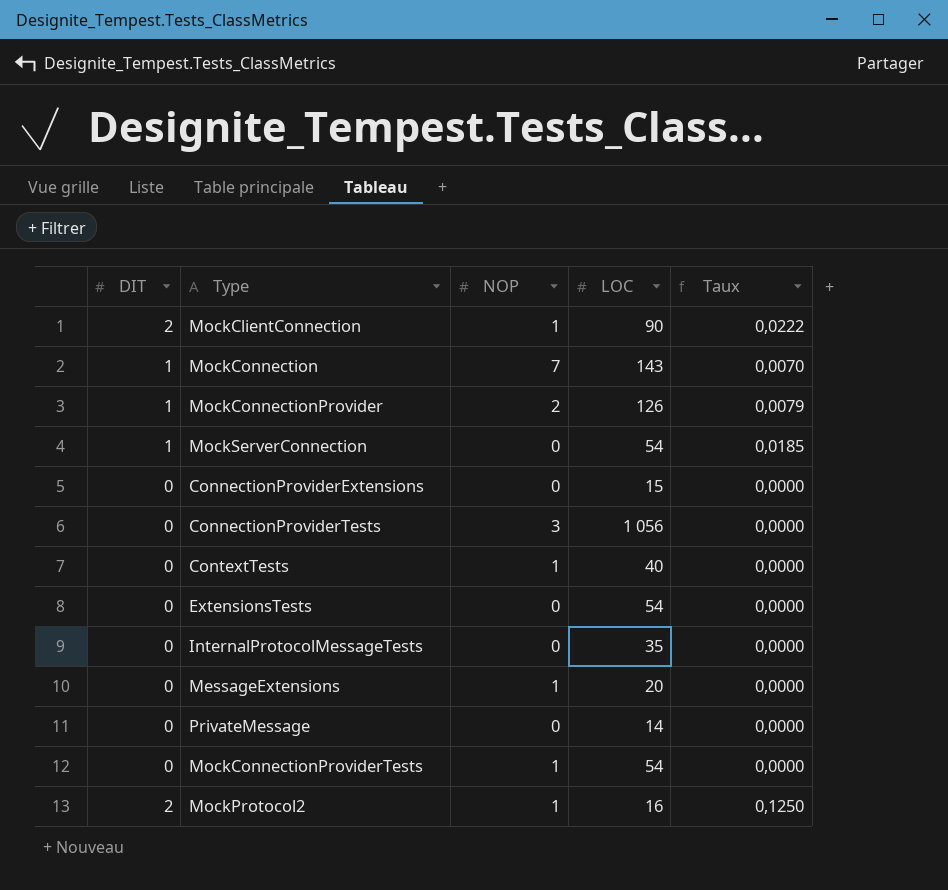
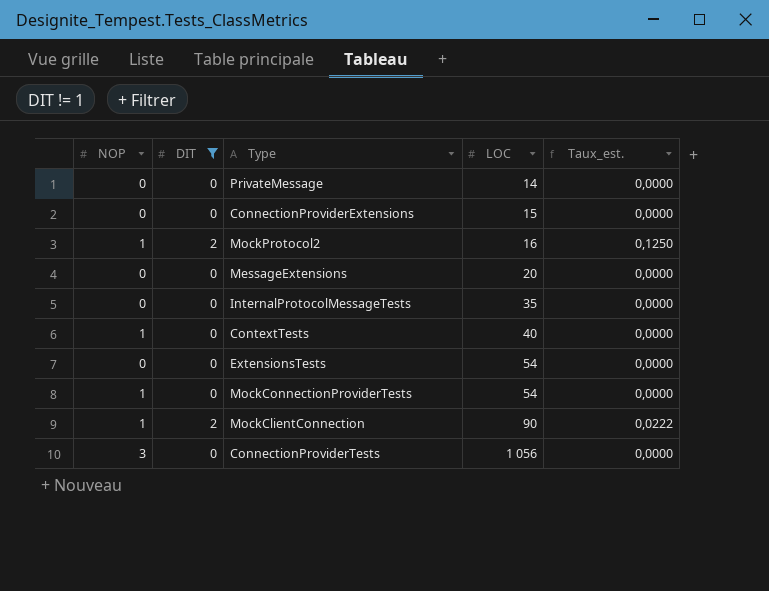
filter: none -> DIT != 1
row order: none -> LOC ascending
column NOP | position: 3 -> 1
column name: Taux -> Taux_est.
MessageExtensions | NOP: 1 -> 0

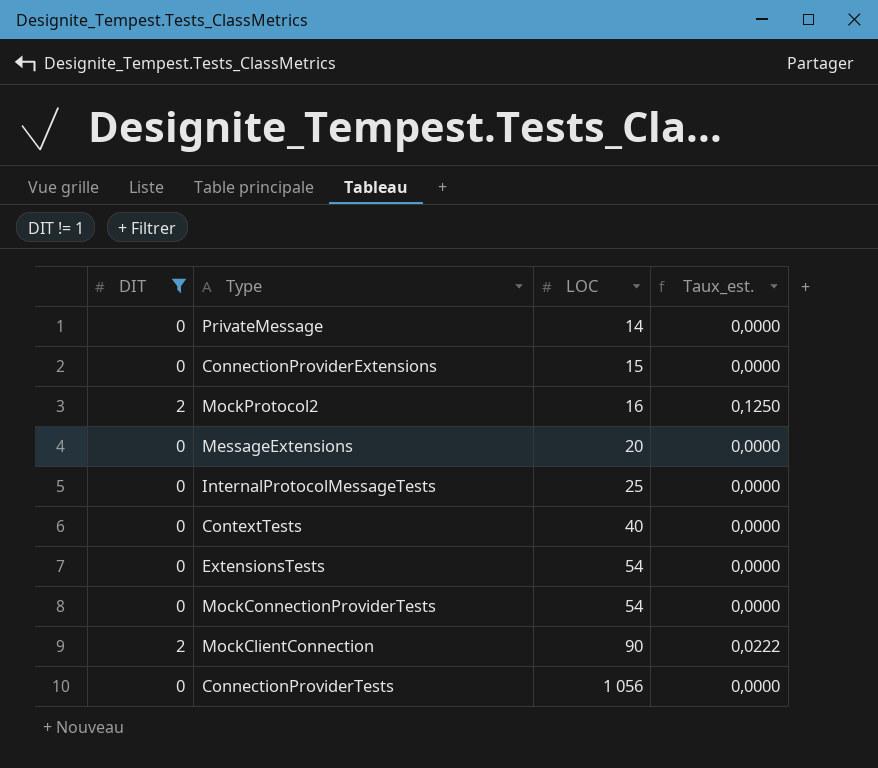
column NOP | position: 1 -> none
InternalProtocolMessageTests | LOC: 35 -> 25

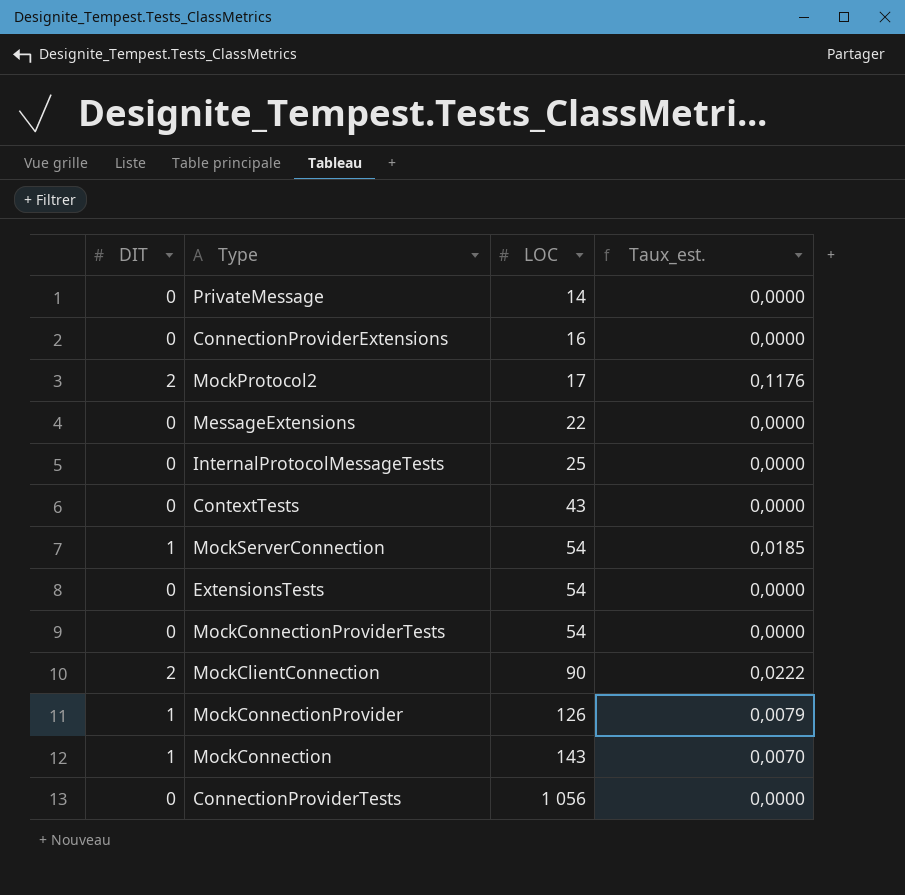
filter: DIT != 1 -> none
ConnectionProviderExtensions | LOC: 15 -> 16
MockProtocol2 | LOC: 16 -> 17
MockProtocol2 | Taux_est.: 0,1250 -> 0,1176
MessageExtensions | LOC: 20 -> 22
ContextTests | LOC: 40 -> 43

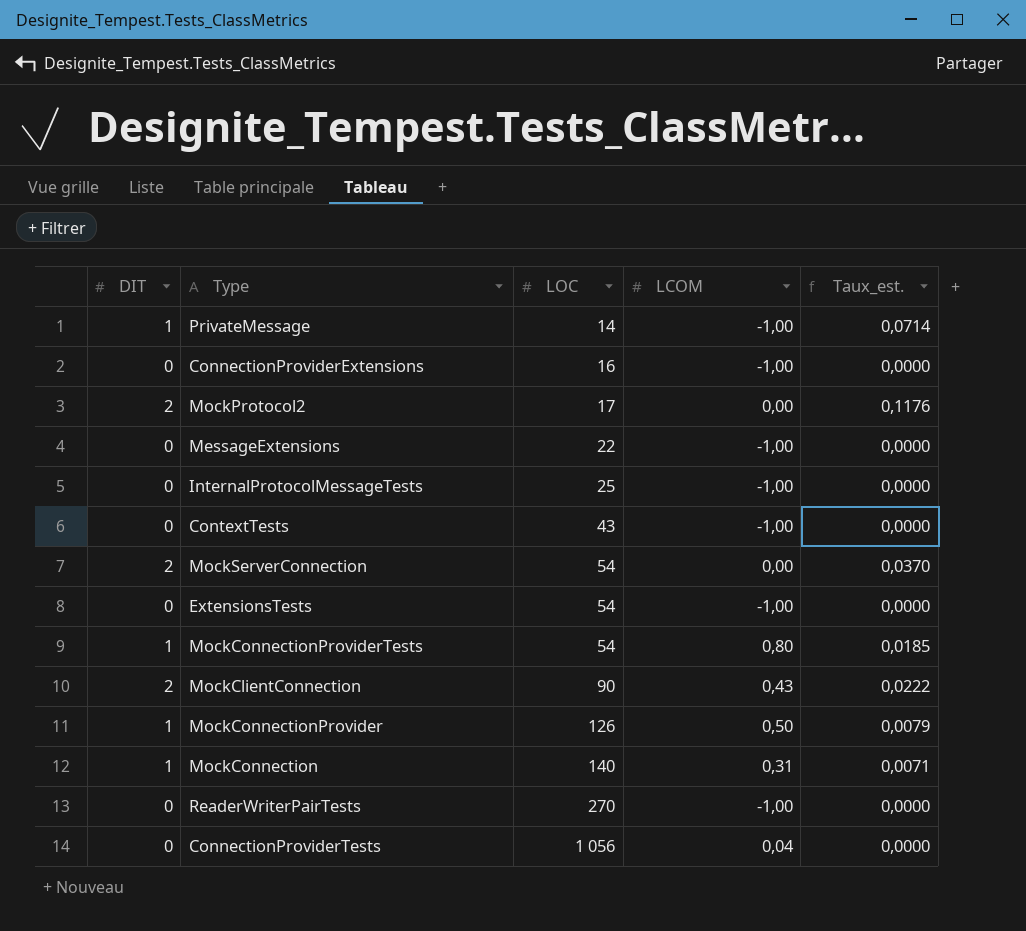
column LCOM | position: none -> 4
PrivateMessage | DIT: 0 -> 1
PrivateMessage | Taux_est.: 0,0000 -> 0,0714
MockServerConnection | DIT: 1 -> 2
MockServerConnection | Taux_est.: 0,0185 -> 0,0370
MockConnectionProviderTests | DIT: 0 -> 1
MockConnectionProviderTests | Taux_est.: 0,0000 -> 0,0185
MockConnection | LOC: 143 -> 140
MockConnection | Taux_est.: 0,0070 -> 0,0071
row ReaderWriterPairTests: none -> 0 | 270 | -1,00 | 0,0000

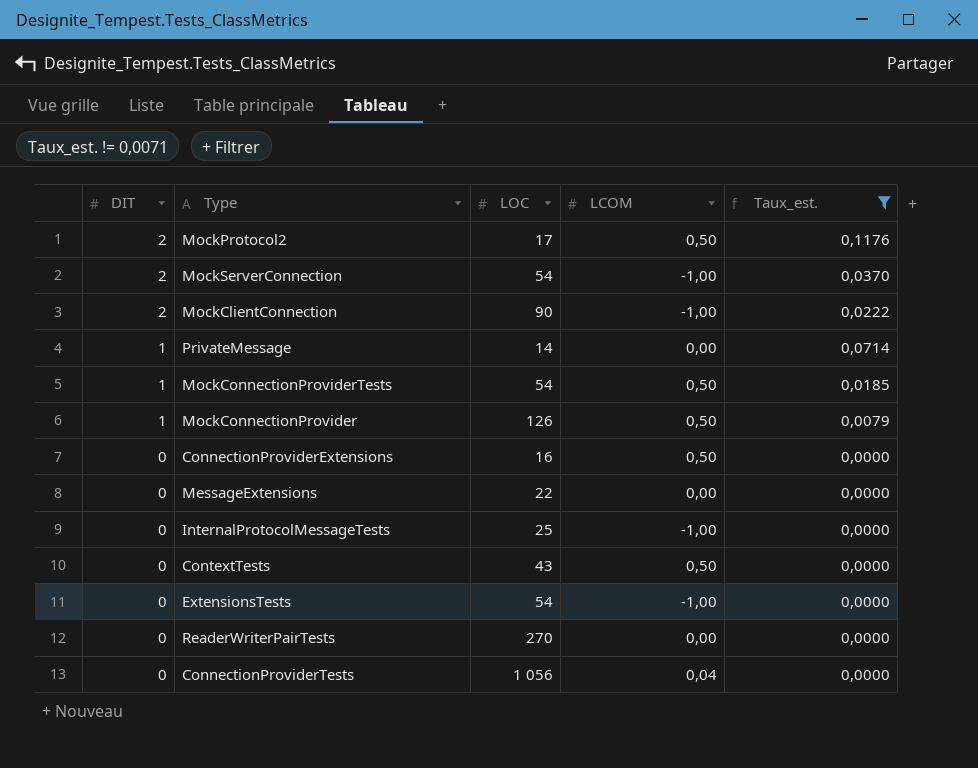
filter: none -> Taux_est. != 0,0071
row order: LOC ascending -> DIT descending
MockProtocol2 | LCOM: 0,00 -> 0,50
MockServerConnection | LCOM: 0,00 -> -1,00
MockClientConnection | LCOM: 0,43 -> -1,00
PrivateMessage | LCOM: -1,00 -> 0,00
MockConnectionProviderTests | LCOM: 0,80 -> 0,50
ConnectionProviderExtensions | LCOM: -1,00 -> 0,50
MessageExtensions | LCOM: -1,00 -> 0,00
ContextTests | LCOM: -1,00 -> 0,50
ReaderWriterPairTests | LCOM: -1,00 -> 0,00

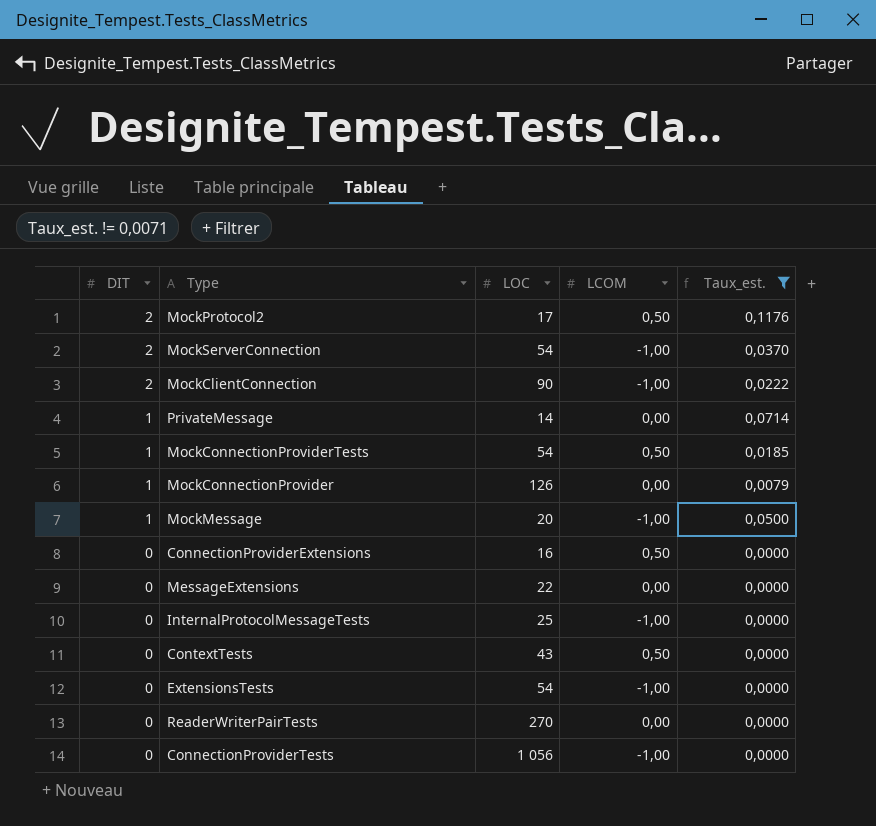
MockConnectionProvider | LCOM: 0,50 -> 0,00
row MockMessage: none -> 1 | 20 | -1,00 | 0,0500
ConnectionProviderTests | LCOM: 0,04 -> -1,00

